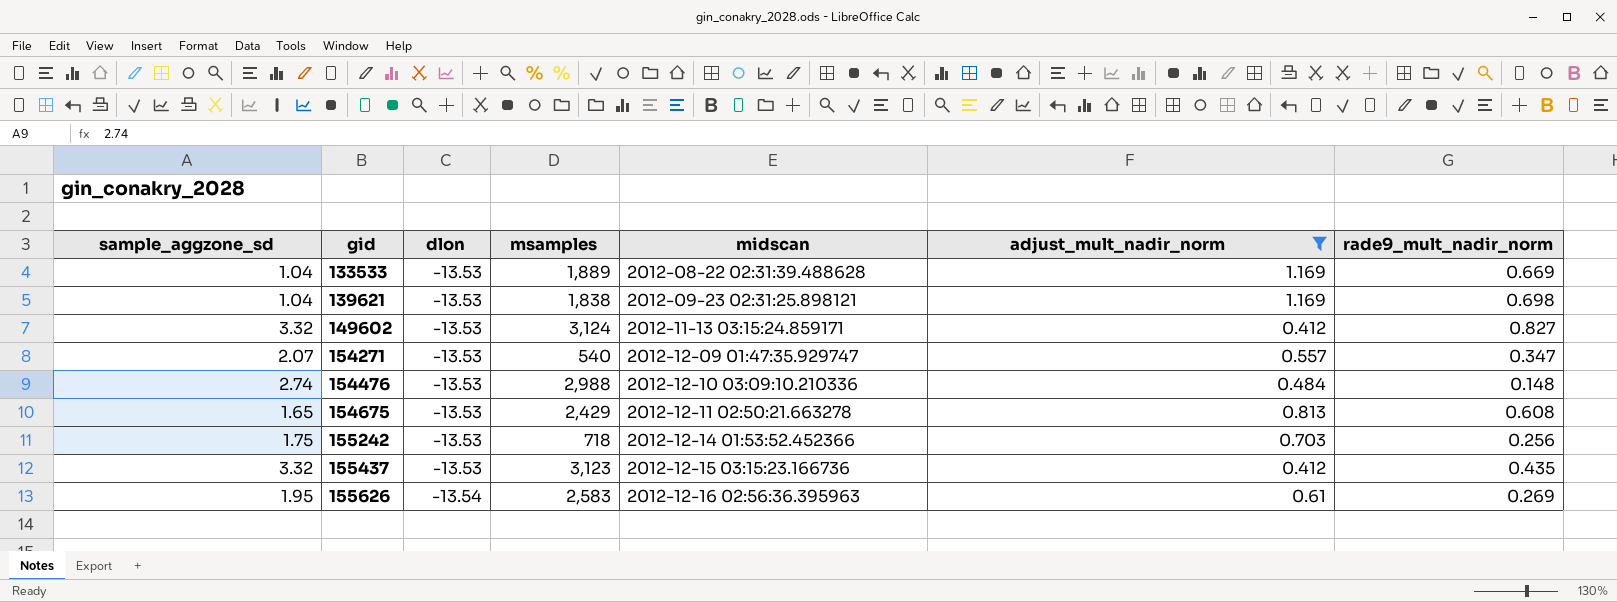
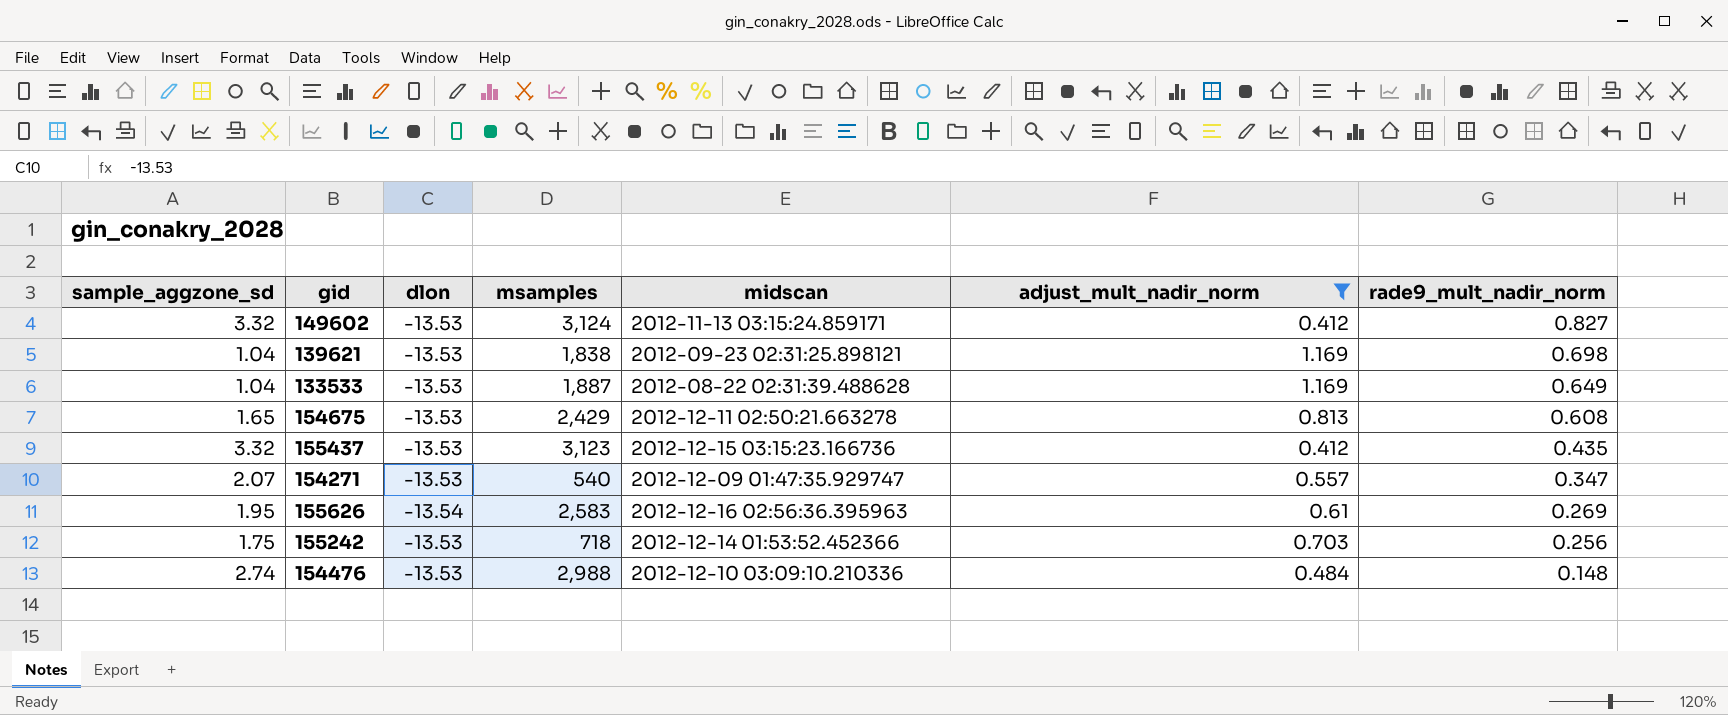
row order: gid ascending -> rade9_mult_nadir_norm descending
133533 | msamples: 1,889 -> 1,887
133533 | rade9_mult_nadir_norm: 0.669 -> 0.649

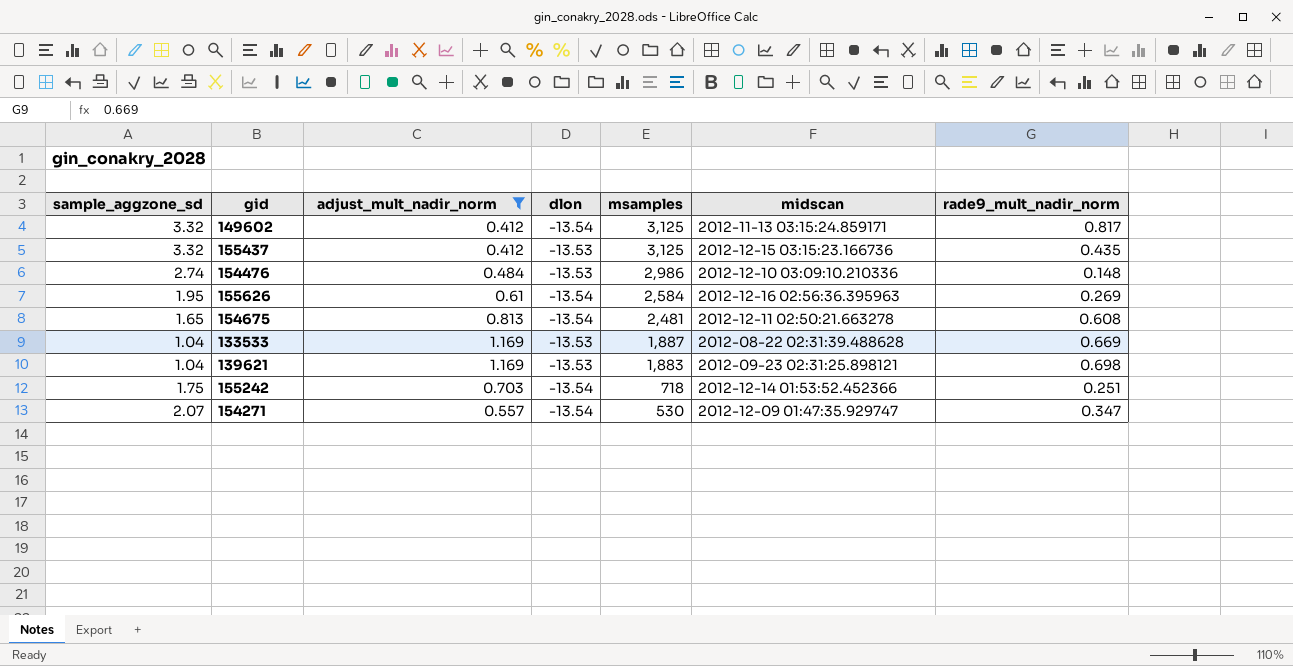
row order: rade9_mult_nadir_norm descending -> msamples descending
column adjust_mult_nadir_norm | position: 6 -> 3
149602 | dlon: -13.53 -> -13.54
149602 | msamples: 3,124 -> 3,125
149602 | rade9_mult_nadir_norm: 0.827 -> 0.817
155437 | msamples: 3,123 -> 3,125
154476 | msamples: 2,988 -> 2,986
155626 | msamples: 2,583 -> 2,584
154675 | dlon: -13.53 -> -13.54
154675 | msamples: 2,429 -> 2,481
133533 | rade9_mult_nadir_norm: 0.649 -> 0.669
139621 | msamples: 1,838 -> 1,883
155242 | dlon: -13.53 -> -13.54
155242 | rade9_mult_nadir_norm: 0.256 -> 0.251
154271 | dlon: -13.53 -> -13.54
154271 | msamples: 540 -> 530

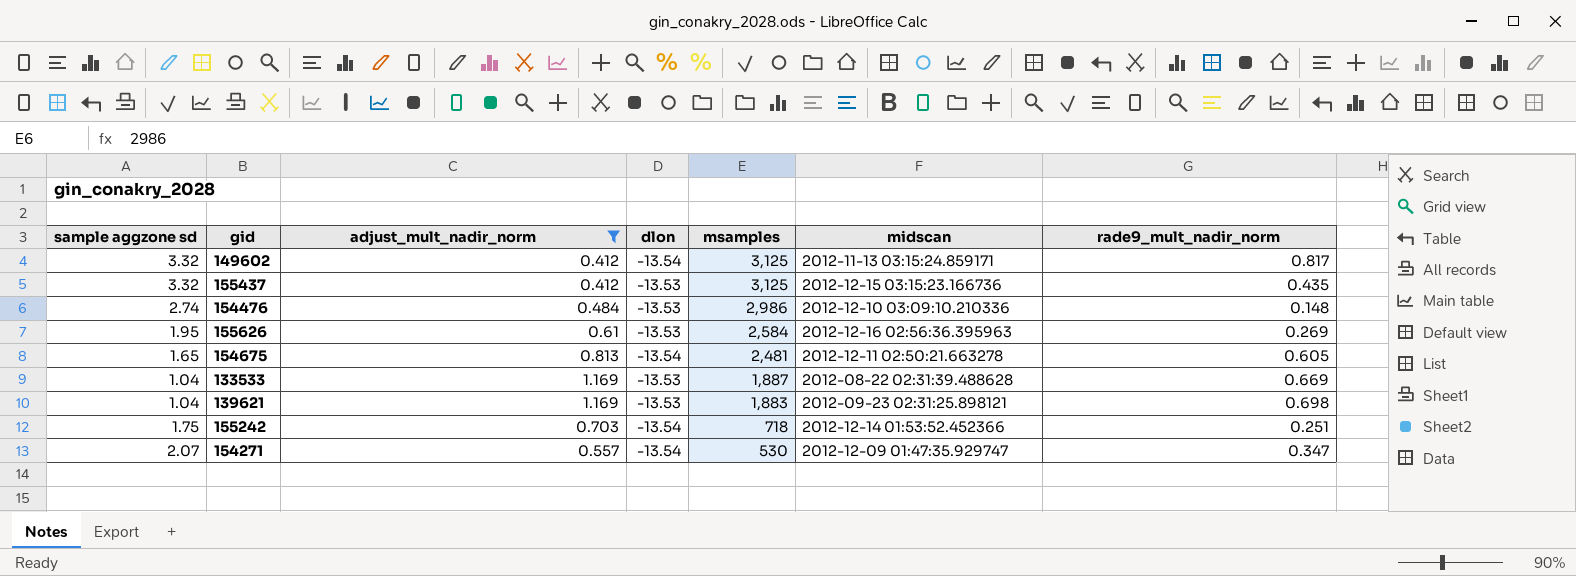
column name: sample_aggzone_sd -> sample aggzone sd
155626 | dlon: -13.54 -> -13.53
154675 | rade9_mult_nadir_norm: 0.608 -> 0.605

